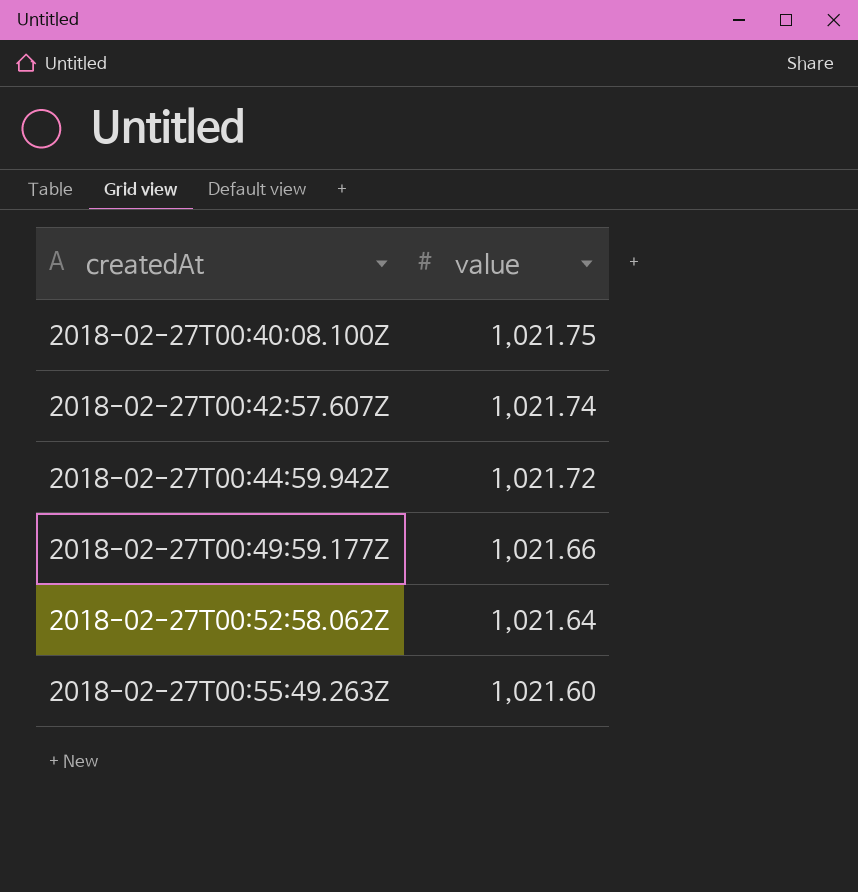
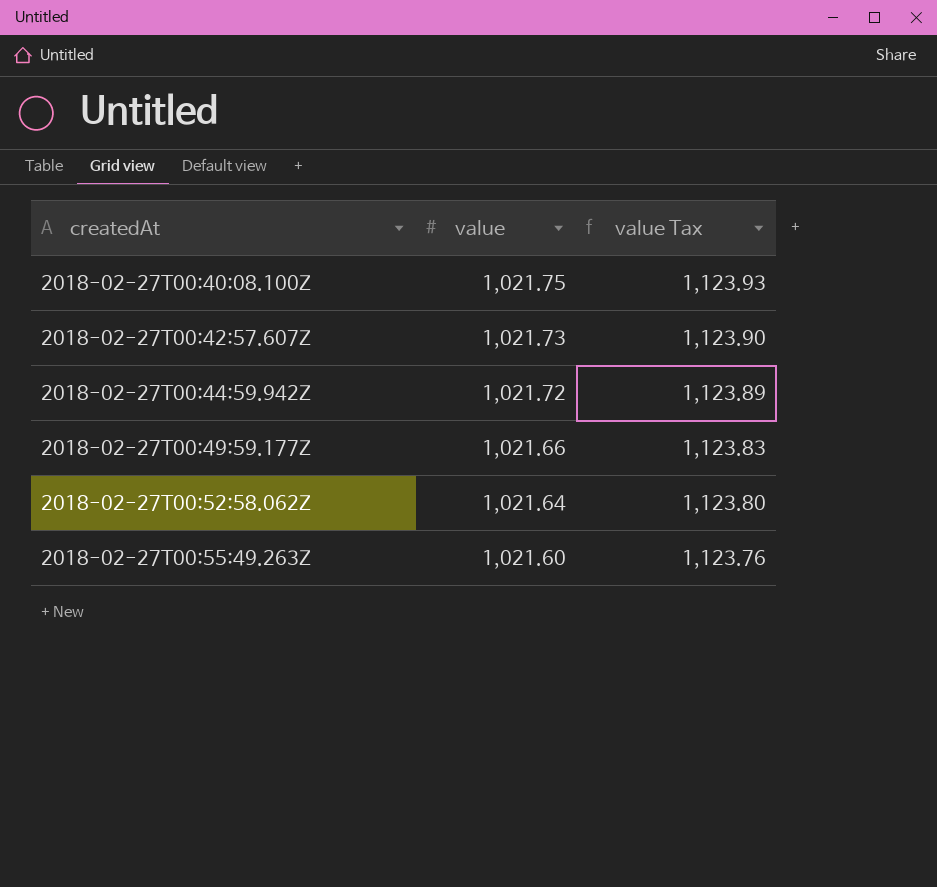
column value Tax | formula: none -> [value] * 1.1
2018-02-27T00:42:57.607Z | value: 1,021.74 -> 1,021.73

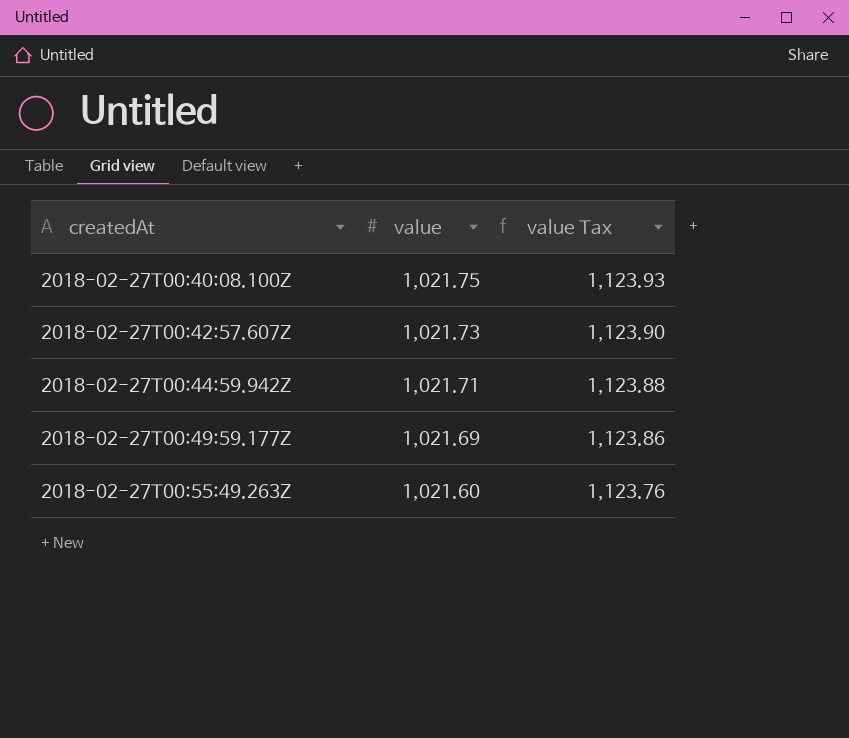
row 2018-02-27T00:52:58.062Z: 1,021.64 | 1,123.80 -> none
2018-02-27T00:44:59.942Z | value: 1,021.72 -> 1,021.71
2018-02-27T00:44:59.942Z | value Tax: 1,123.89 -> 1,123.88
2018-02-27T00:49:59.177Z | value: 1,021.66 -> 1,021.69
2018-02-27T00:49:59.177Z | value Tax: 1,123.83 -> 1,123.86

